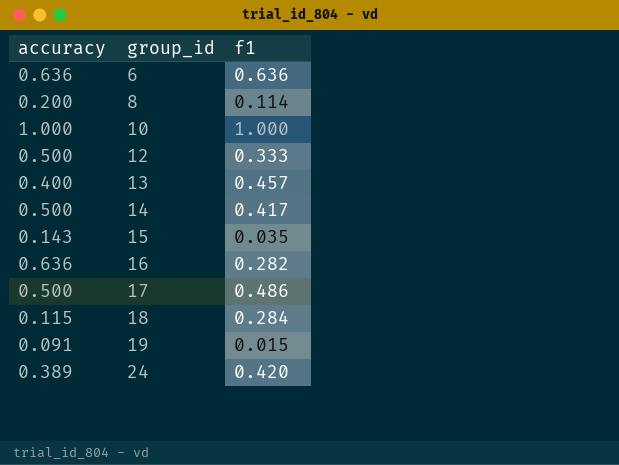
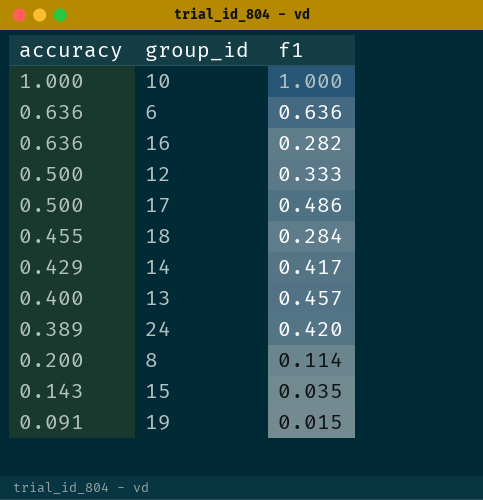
row order: group_id ascending -> accuracy descending
18 | accuracy: 0.115 -> 0.455
14 | accuracy: 0.500 -> 0.429

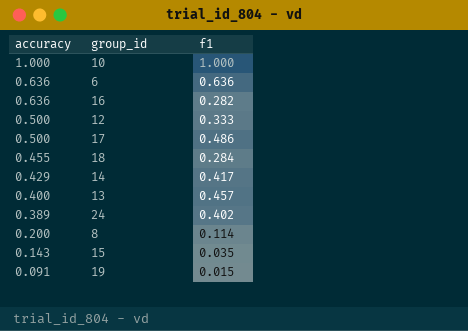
24 | f1: 0.420 -> 0.402

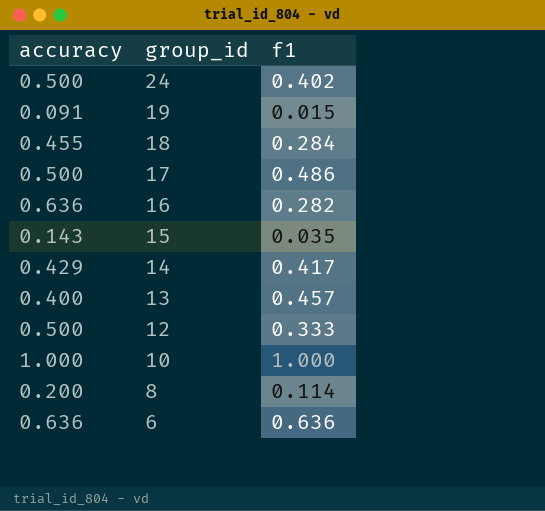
row order: accuracy descending -> group_id descending
24 | accuracy: 0.389 -> 0.500

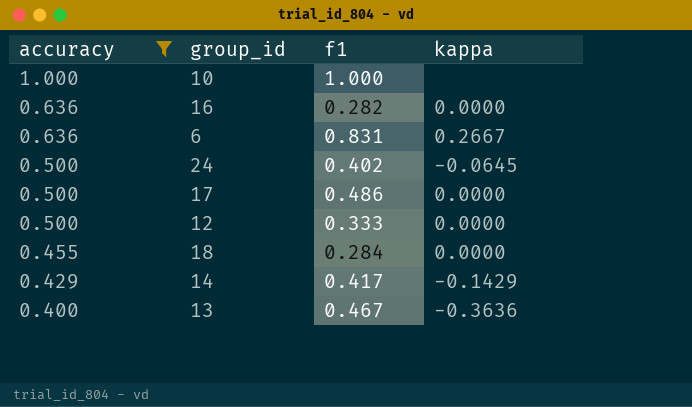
filter: none -> accuracy >= 0.400
row order: group_id descending -> accuracy descending
column kappa | position: none -> 4
6 | f1: 0.636 -> 0.831
13 | f1: 0.457 -> 0.467

